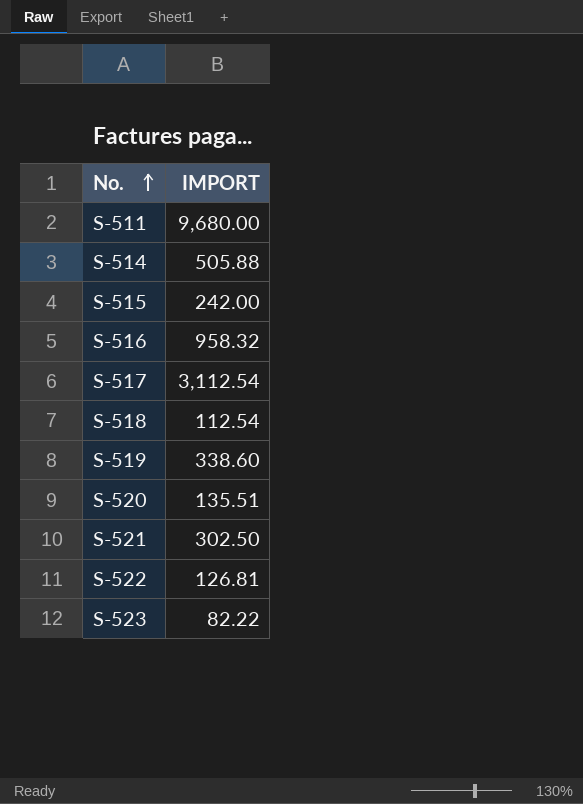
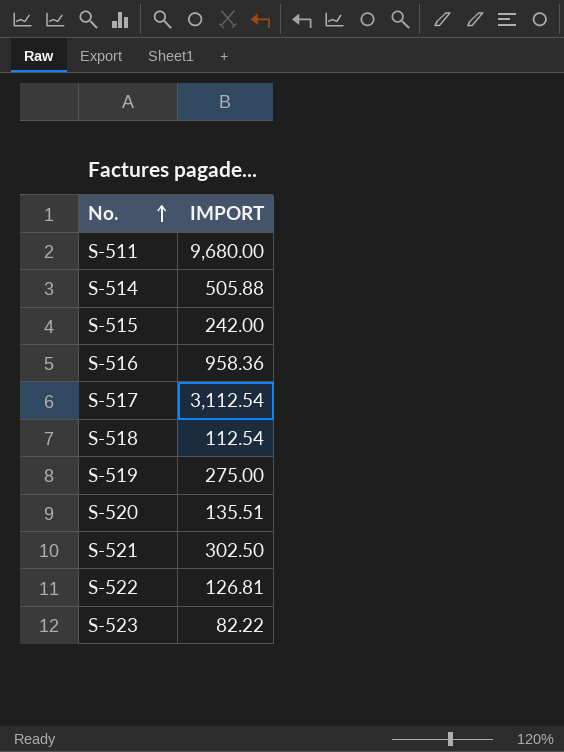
S-516 | IMPORT: 958.32 -> 958.36
S-519 | IMPORT: 338.60 -> 275.00

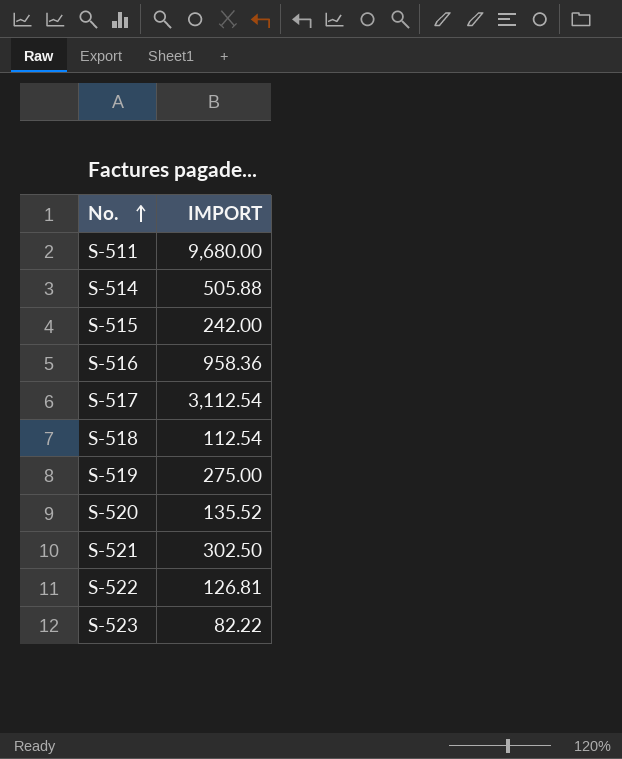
S-520 | IMPORT: 135.51 -> 135.52

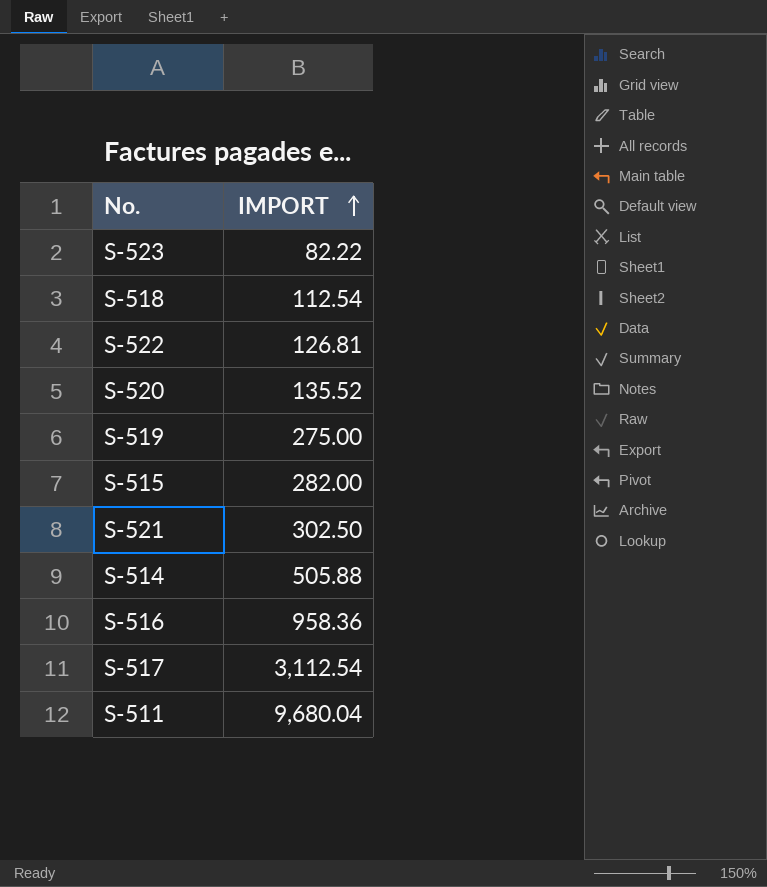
row order: No. ascending -> IMPORT ascending
S-515 | IMPORT: 242.00 -> 282.00
S-511 | IMPORT: 9,680.00 -> 9,680.04

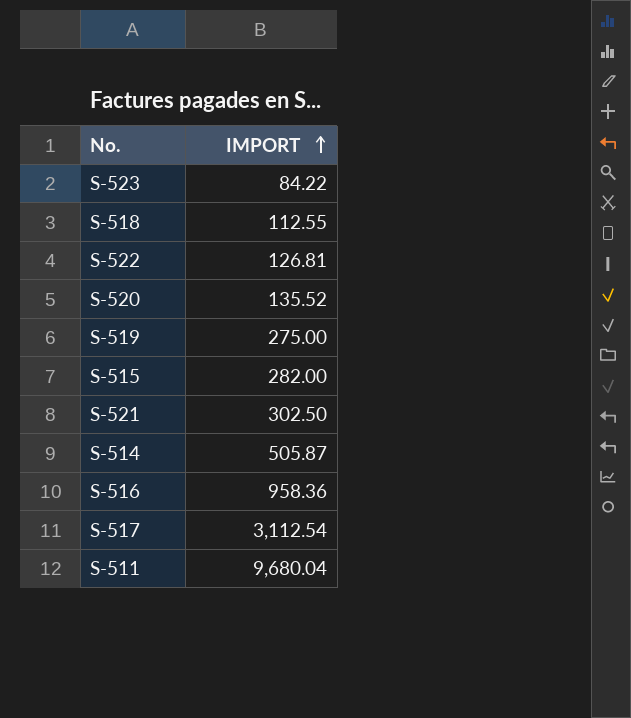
S-523 | IMPORT: 82.22 -> 84.22
S-518 | IMPORT: 112.54 -> 112.55
S-514 | IMPORT: 505.88 -> 505.87

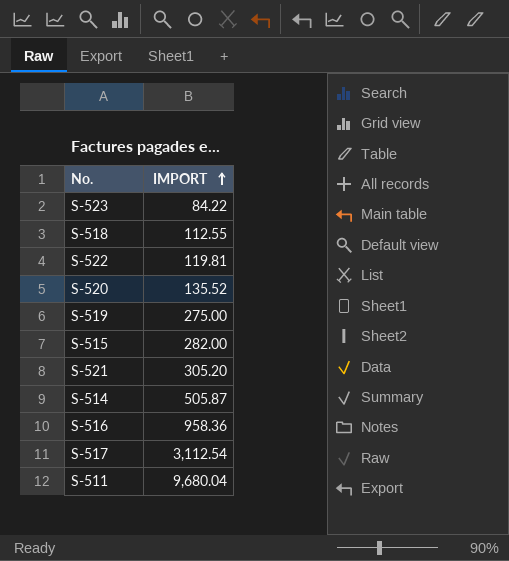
S-522 | IMPORT: 126.81 -> 119.81
S-521 | IMPORT: 302.50 -> 305.20

